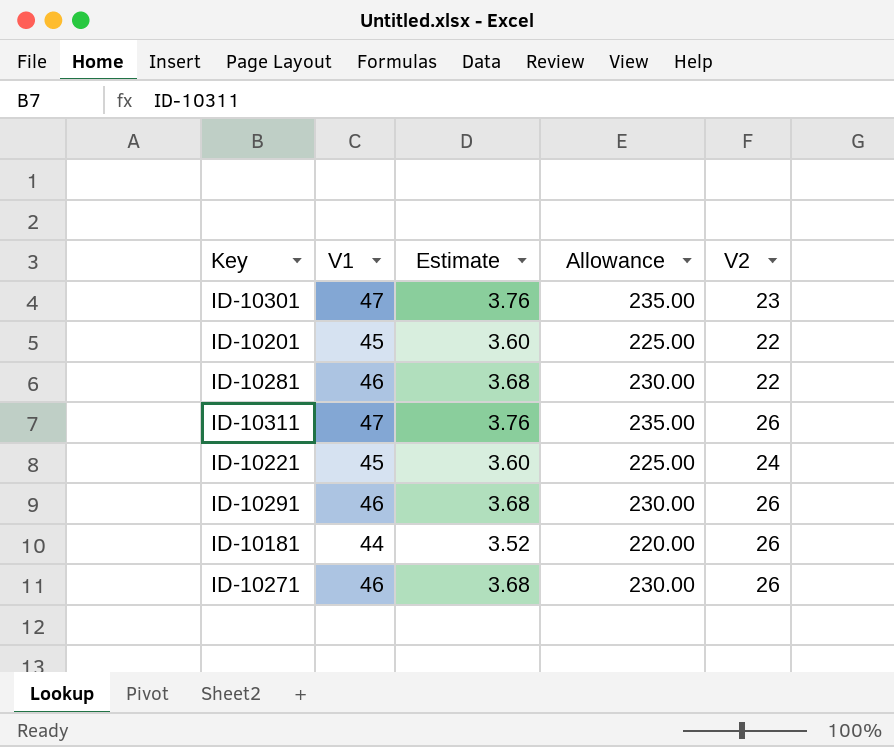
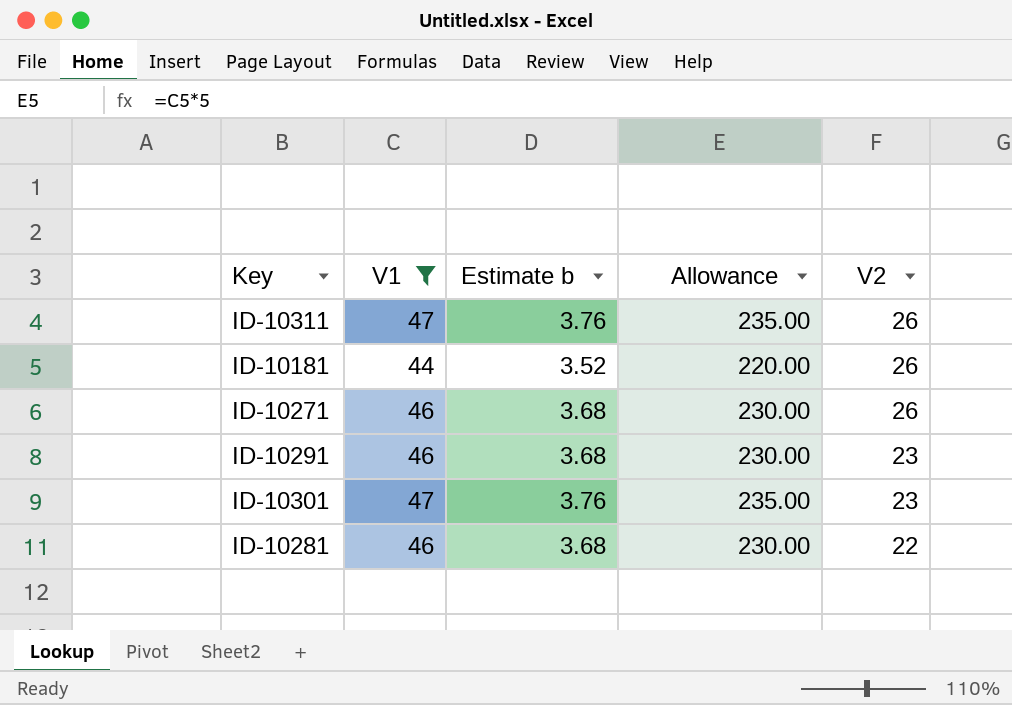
filter: none -> V1 != 45
row order: none -> V2 descending
column name: Estimate -> Estimate b
ID-10291 | V2: 26 -> 23

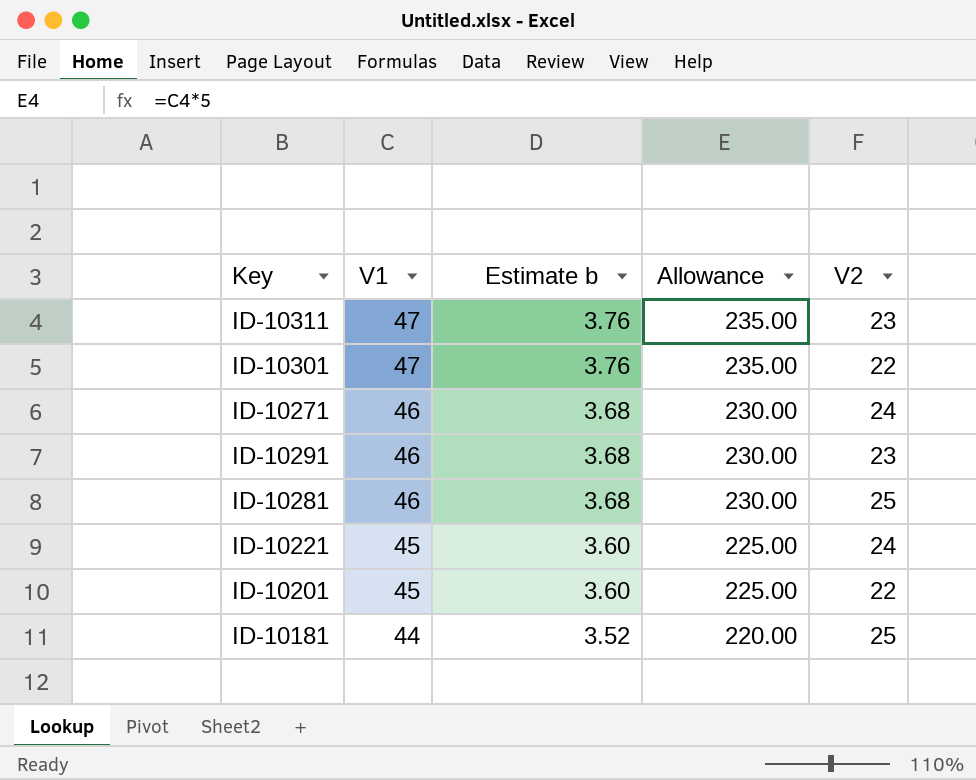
filter: V1 != 45 -> none
row order: V2 descending -> V1 descending
ID-10311 | V2: 26 -> 23
ID-10301 | V2: 23 -> 22
ID-10271 | V2: 26 -> 24
ID-10281 | V2: 22 -> 25
ID-10181 | V2: 26 -> 25

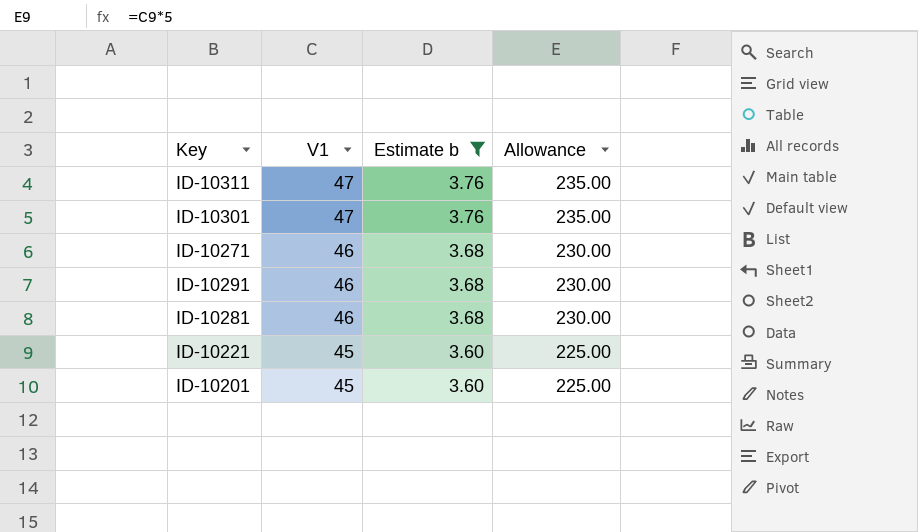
filter: none -> Estimate b != 3.52
column V2 | position: 5 -> none

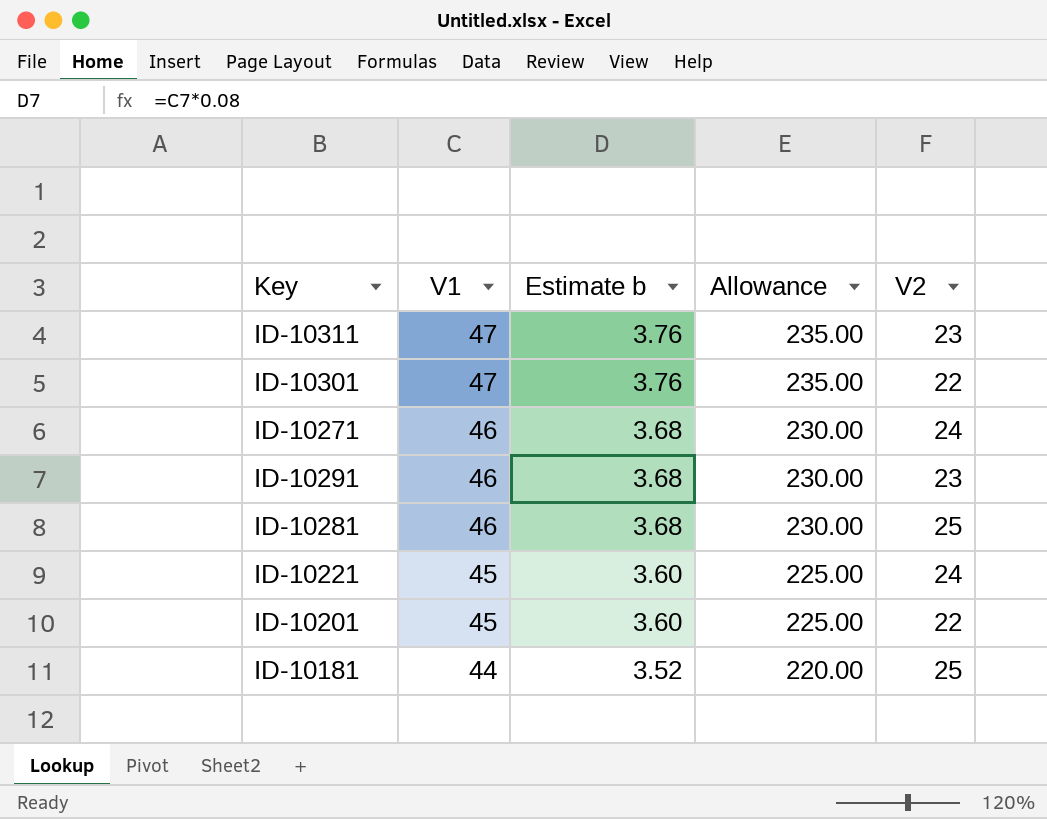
filter: Estimate b != 3.52 -> none
column V2 | position: none -> 5

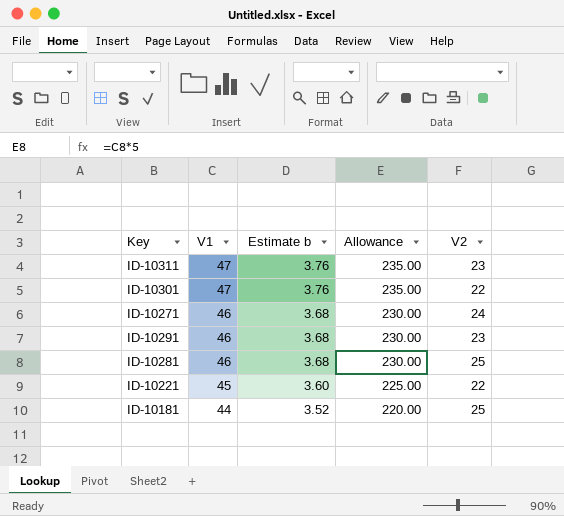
row ID-10201: 45 | 3.60 | 225.00 | 22 -> none
ID-10221 | V2: 24 -> 22

